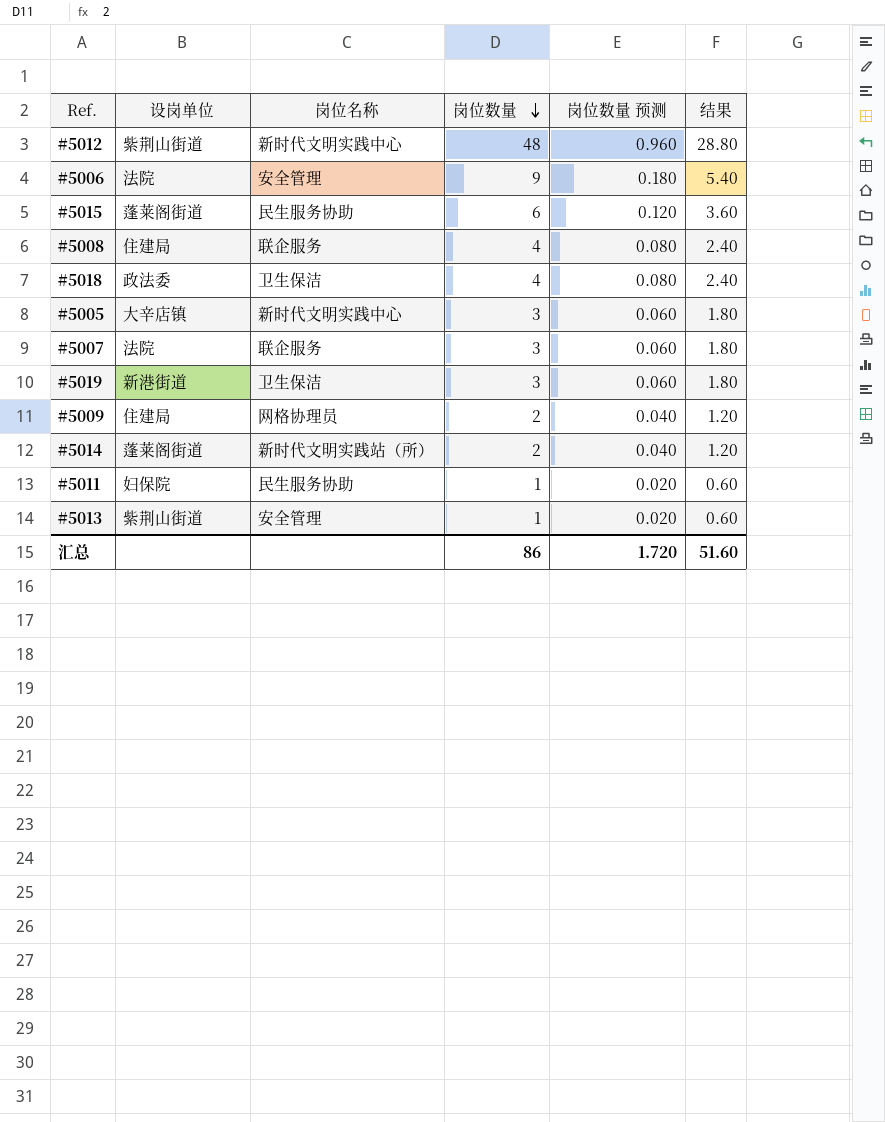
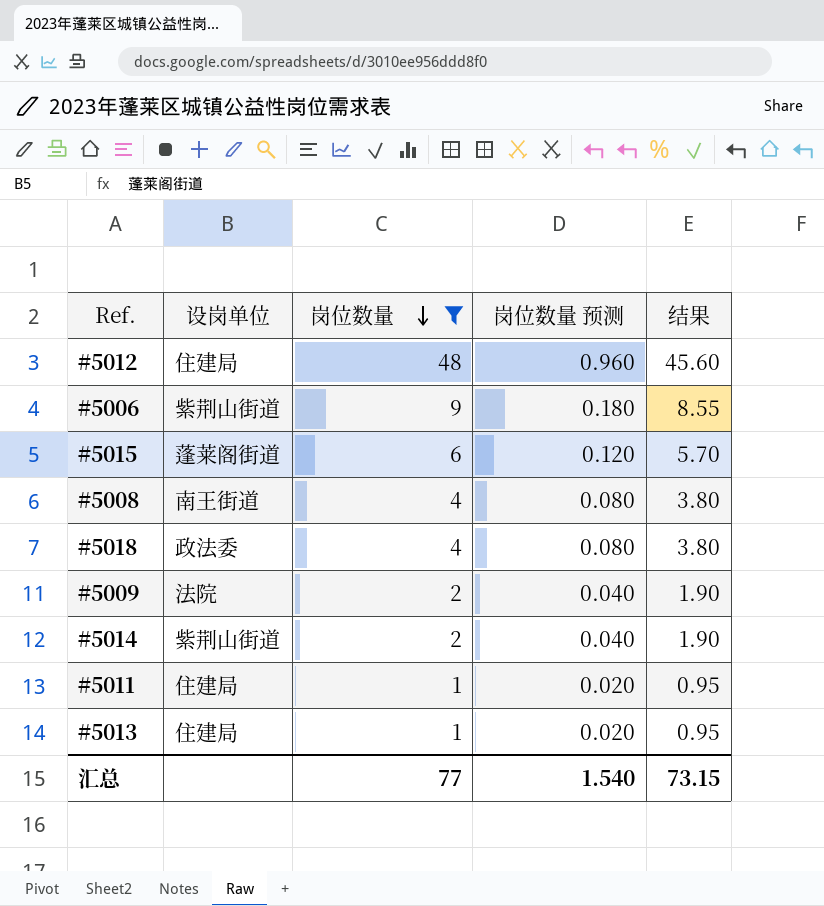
filter: none -> 岗位数量 != 3
column 岗位名称 | position: 3 -> none
column 结果 | formula: [岗位数量] * 0.6 -> [岗位数量] * 0.95
#5012 | 设岗单位: 紫荆山街道 -> 住建局
#5006 | 设岗单位: 法院 -> 紫荆山街道
#5008 | 设岗单位: 住建局 -> 南王街道
#5009 | 设岗单位: 住建局 -> 法院
#5014 | 设岗单位: 蓬莱阁街道 -> 紫荆山街道
#5011 | 设岗单位: 妇保院 -> 住建局
#5013 | 设岗单位: 紫荆山街道 -> 住建局
汇总 | 岗位数量: 86 -> 77
汇总 | 岗位数量 预测: 1.720 -> 1.540
汇总 | 结果: 51.60 -> 73.15

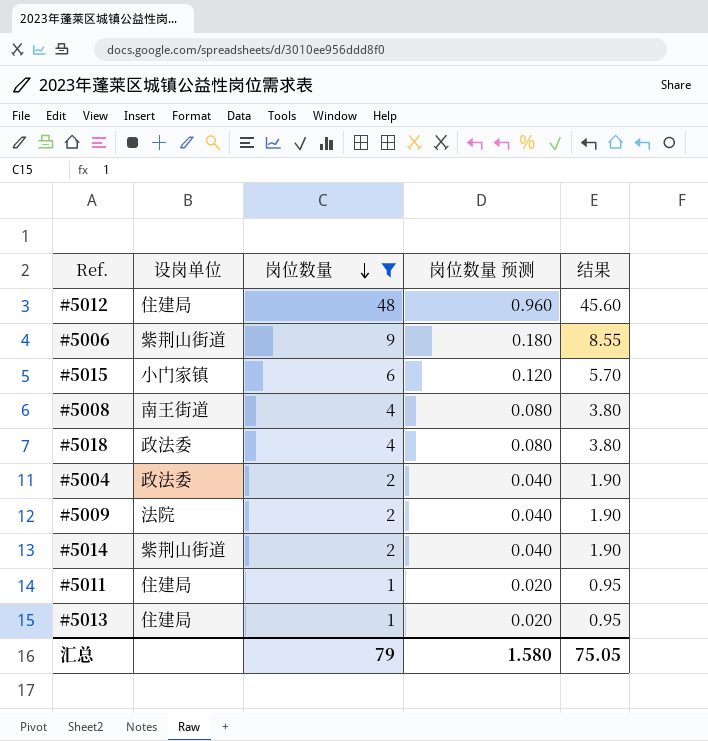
#5015 | 设岗单位: 蓬莱阁街道 -> 小门家镇
row #5004: none -> 政法委 | 2 | 0.040 | 1.90
汇总 | 岗位数量: 77 -> 79
汇总 | 岗位数量 预测: 1.540 -> 1.580
汇总 | 结果: 73.15 -> 75.05

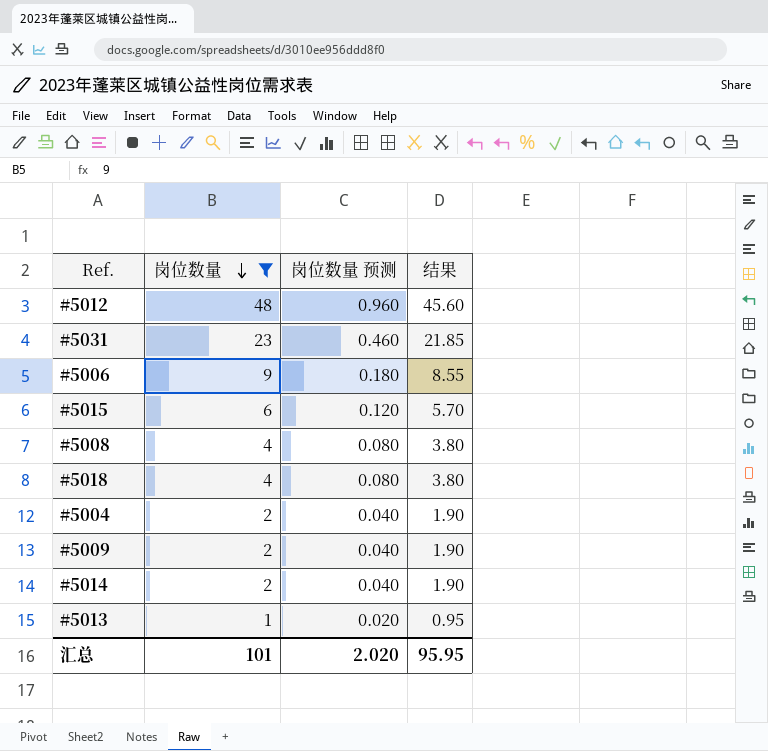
column 设岗单位 | position: 2 -> none
row #5011: 住建局 | 1 | 0.020 | 0.95 -> none
row #5031: none -> 23 | 0.460 | 21.85
汇总 | 岗位数量: 79 -> 101
汇总 | 岗位数量 预测: 1.580 -> 2.020
汇总 | 结果: 75.05 -> 95.95

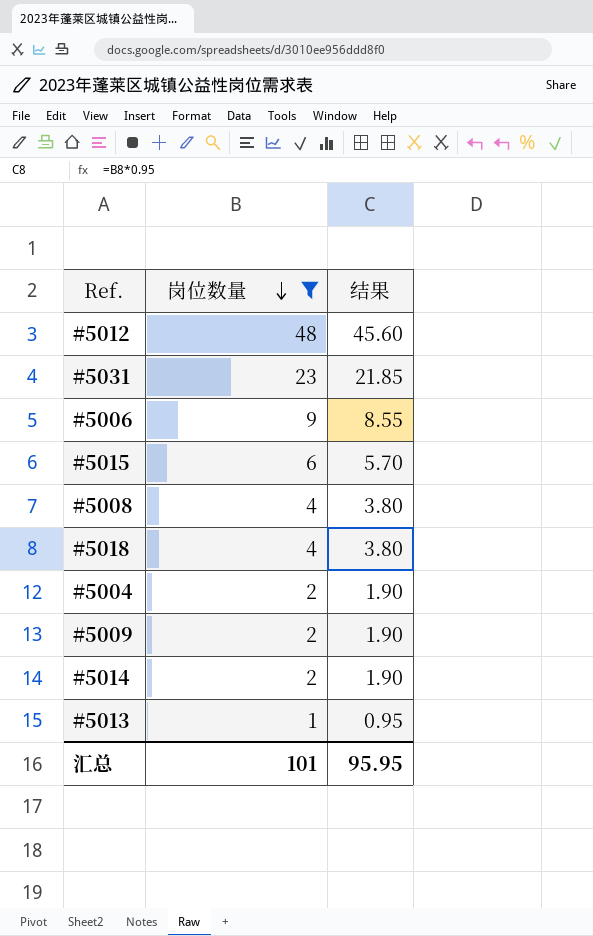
column 岗位数量 预测 | formula: [岗位数量] * 0.02 -> none

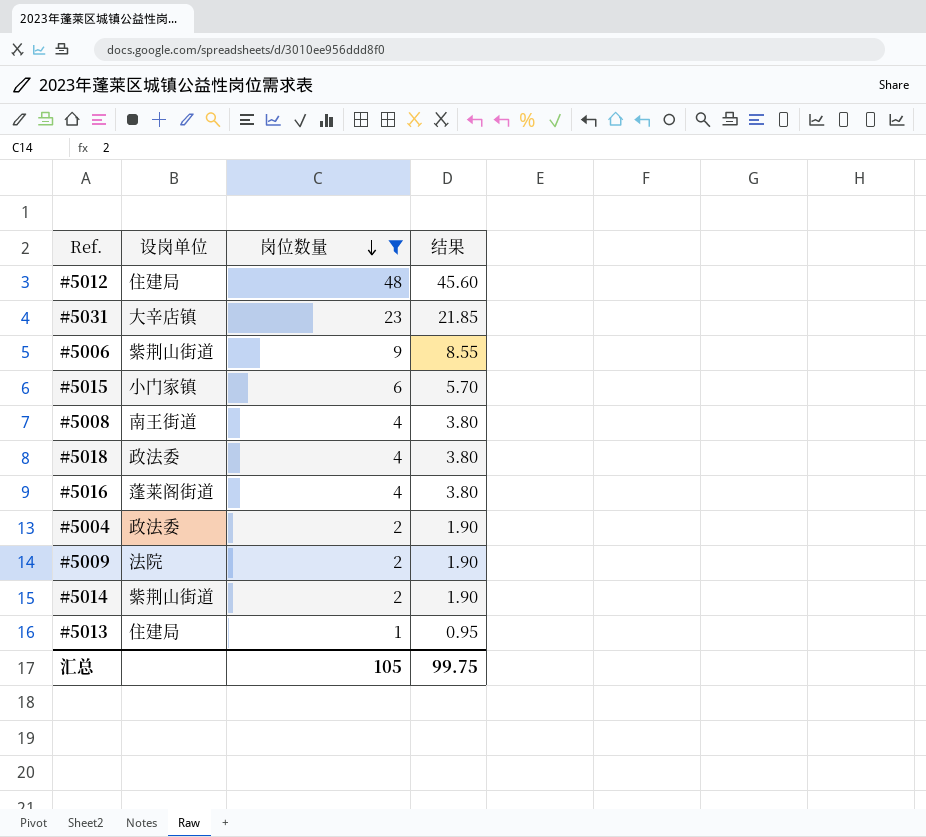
column 设岗单位 | position: none -> 2
row #5016: none -> 蓬莱阁街道 | 4 | 3.80
汇总 | 岗位数量: 101 -> 105
汇总 | 结果: 95.95 -> 99.75

